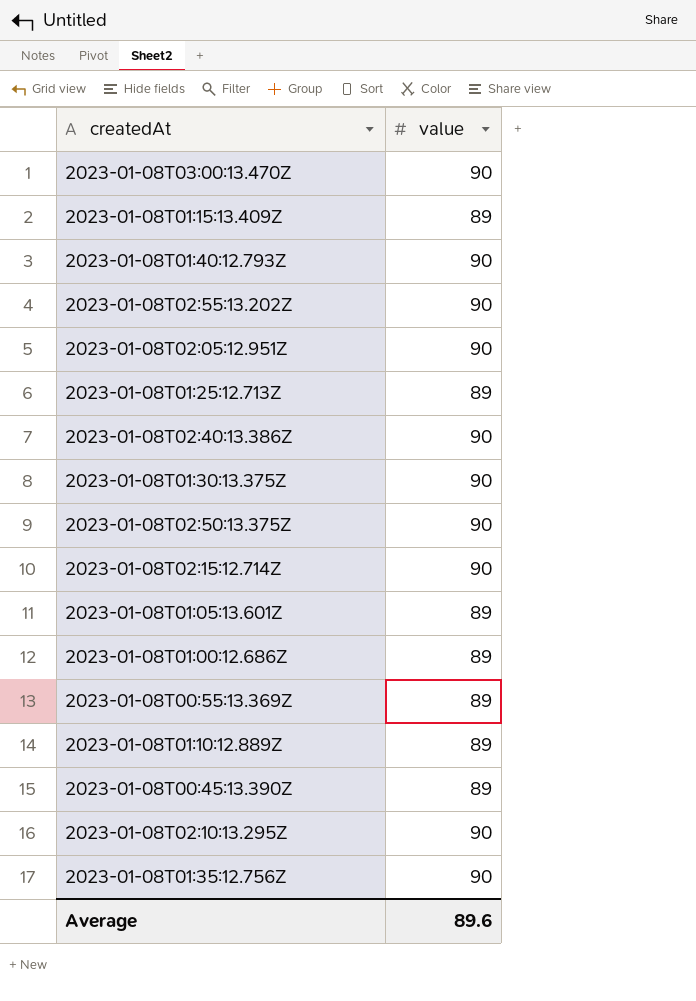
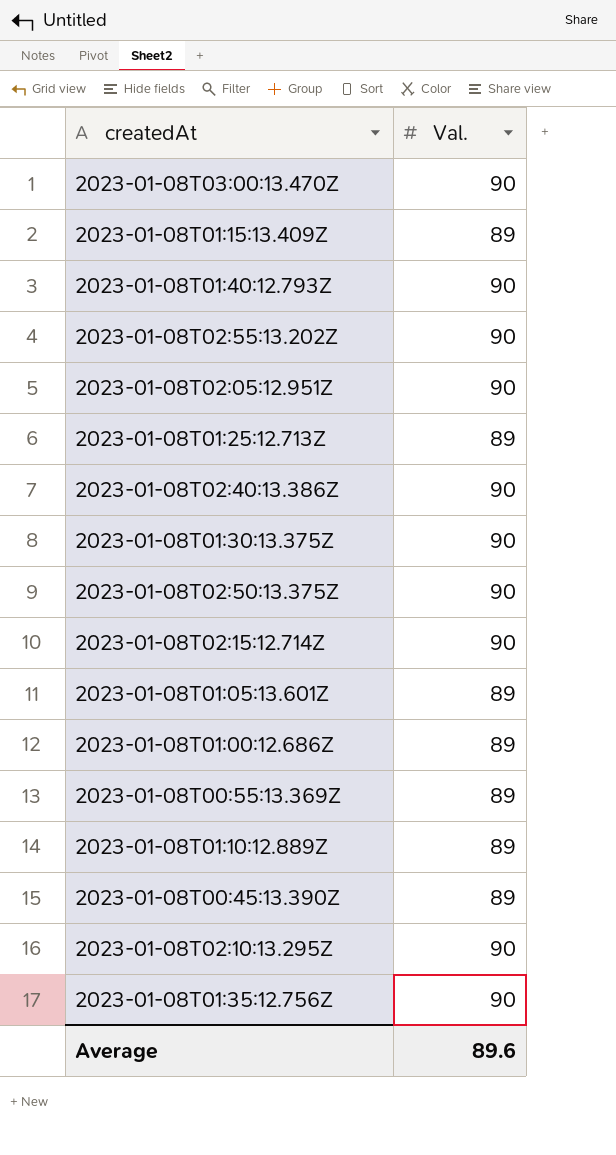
column name: value -> Val.

